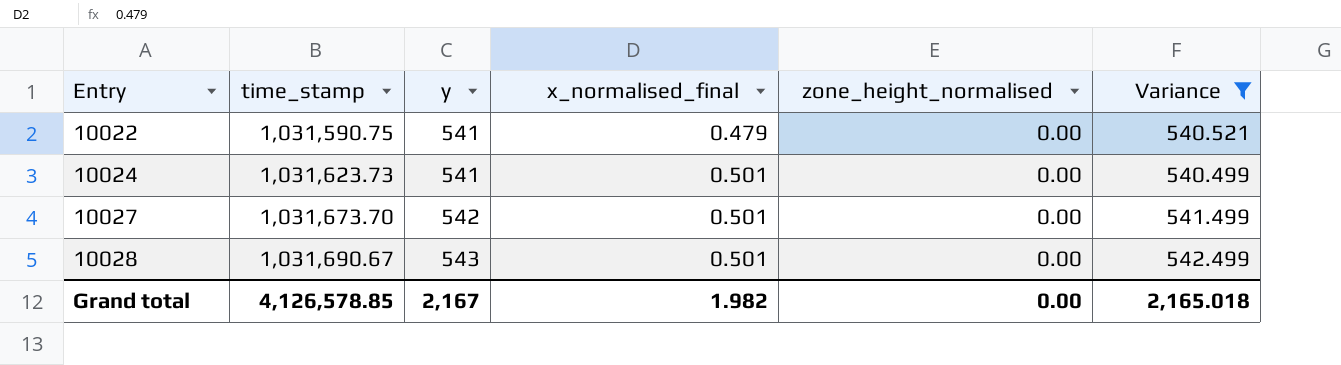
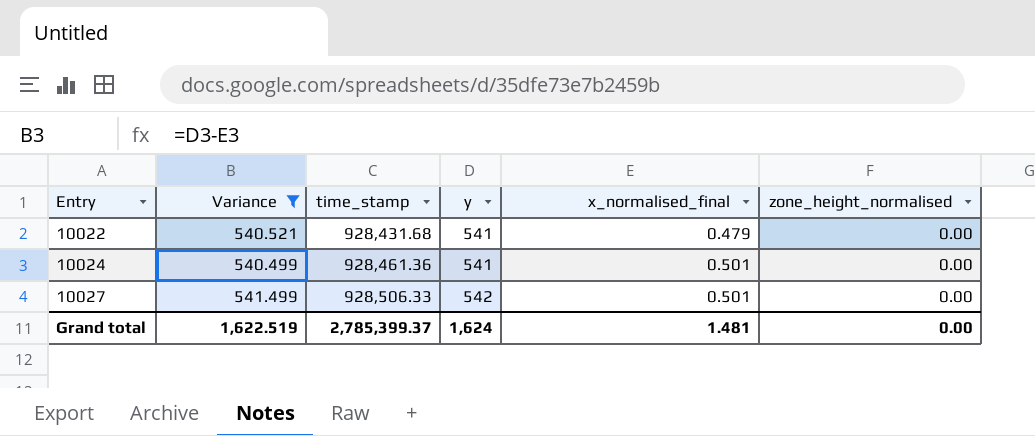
column Variance | position: 6 -> 2
row 10028: 1,031,690.67 | 543 | 0.501 | 0.00 | 542.499 -> none
10022 | time_stamp: 1,031,590.75 -> 928,431.68
10024 | time_stamp: 1,031,623.73 -> 928,461.36
10027 | time_stamp: 1,031,673.70 -> 928,506.33
Grand total | Variance: 2,165.018 -> 1,622.519
Grand total | time_stamp: 4,126,578.85 -> 2,785,399.37
Grand total | y: 2,167 -> 1,624
Grand total | x_normalised_final: 1.982 -> 1.481

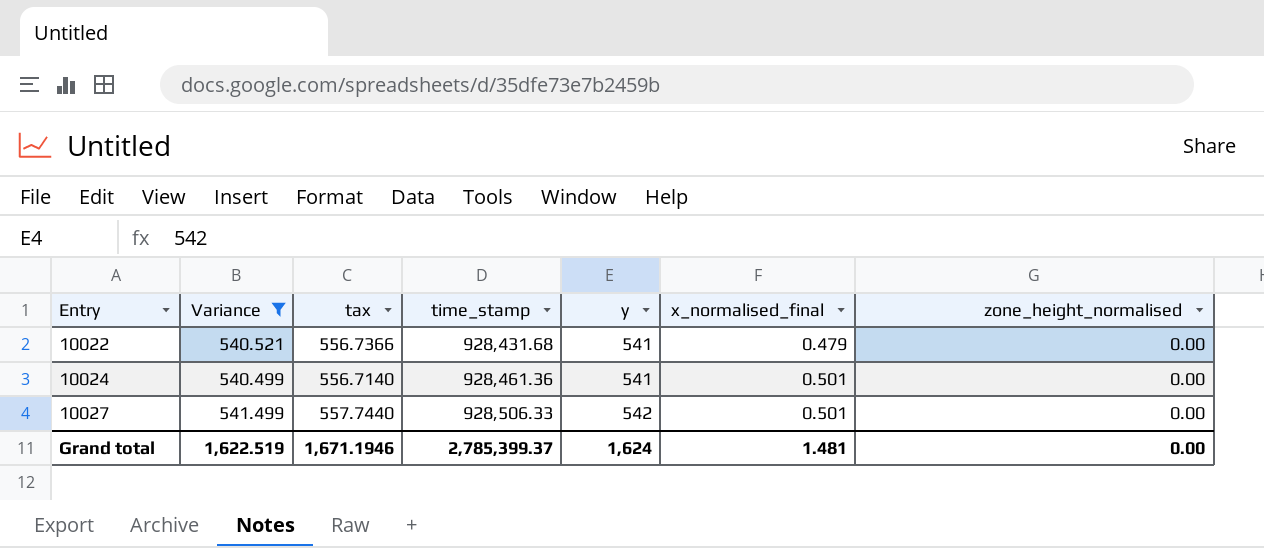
column tax | formula: none -> [Variance] * 1.03

